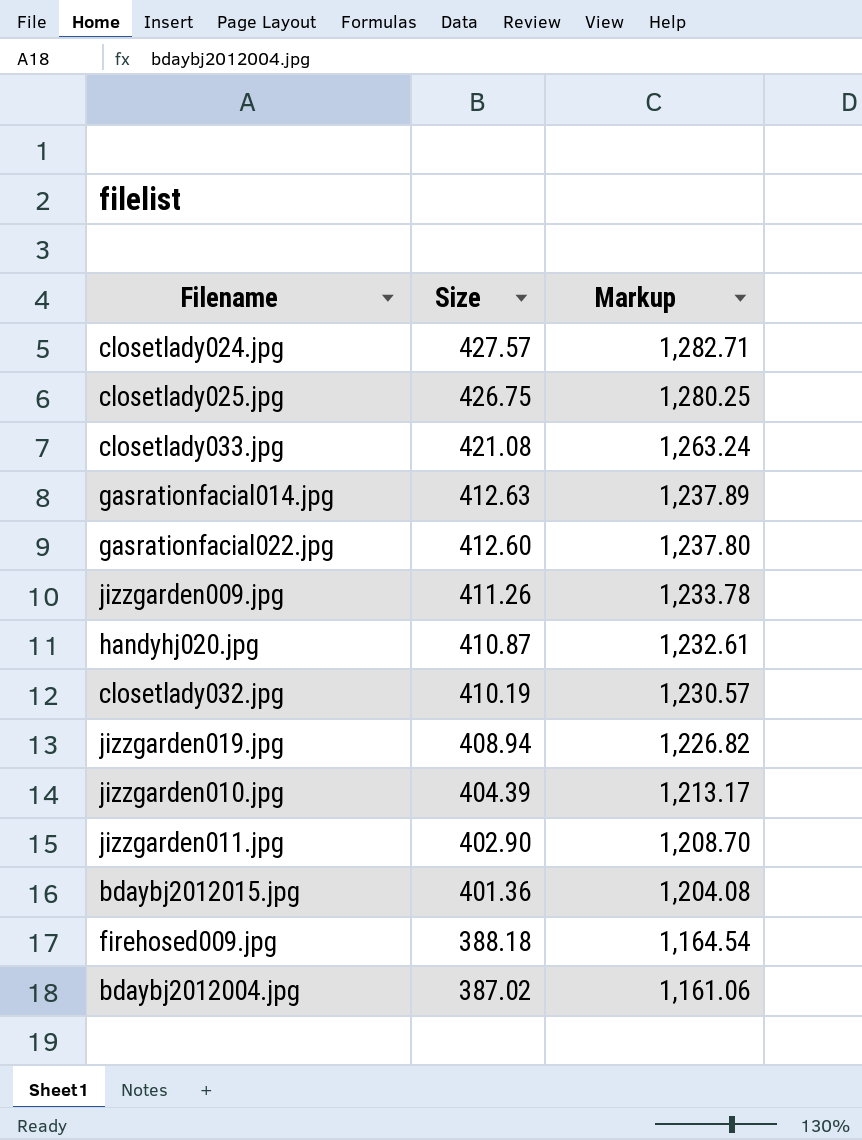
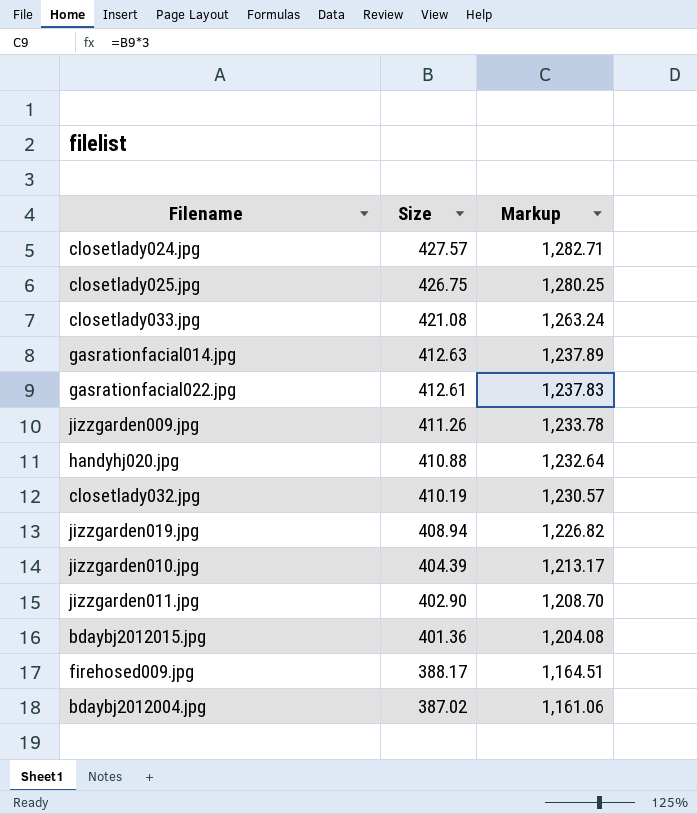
gasrationfacial022.jpg | Size: 412.60 -> 412.61
gasrationfacial022.jpg | Markup: 1,237.80 -> 1,237.83
handyhj020.jpg | Size: 410.87 -> 410.88
handyhj020.jpg | Markup: 1,232.61 -> 1,232.64
firehosed009.jpg | Size: 388.18 -> 388.17
firehosed009.jpg | Markup: 1,164.54 -> 1,164.51

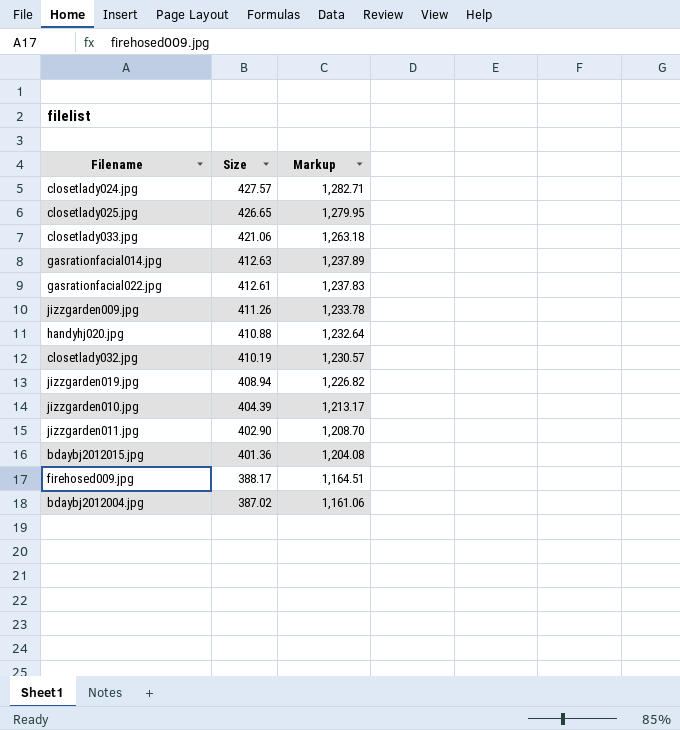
closetlady025.jpg | Size: 426.75 -> 426.65
closetlady025.jpg | Markup: 1,280.25 -> 1,279.95
closetlady033.jpg | Size: 421.08 -> 421.06
closetlady033.jpg | Markup: 1,263.24 -> 1,263.18

